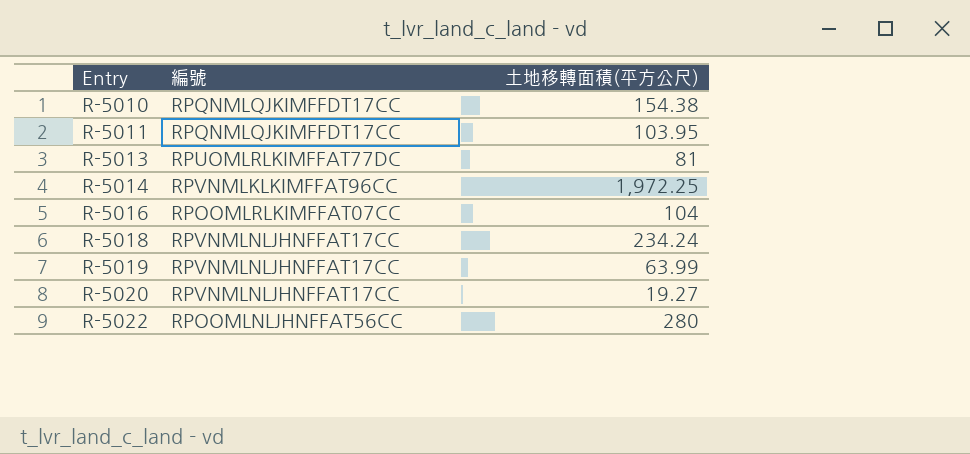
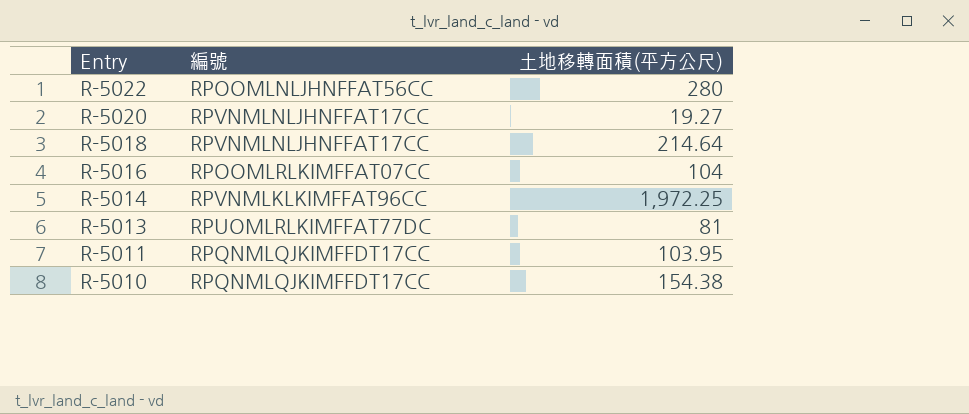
row order: Entry ascending -> Entry descending
row R-5019: RPVNMLNLJHNFFAT17CC | 63.99 -> none
R-5018 | 土地移轉面積(平方公尺): 234.24 -> 214.64

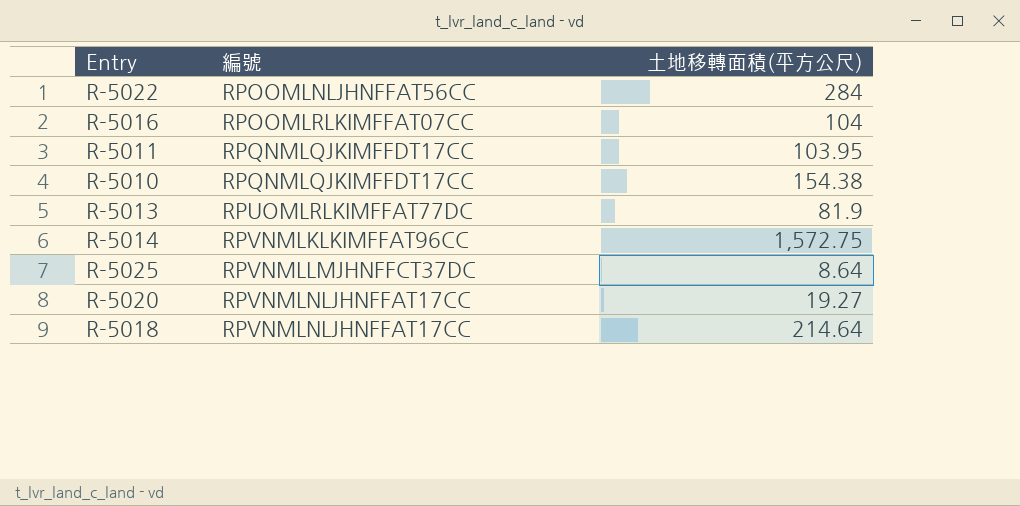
row order: Entry descending -> 編號 ascending
R-5022 | 土地移轉面積(平方公尺): 280 -> 284
R-5013 | 土地移轉面積(平方公尺): 81 -> 81.9
R-5014 | 土地移轉面積(平方公尺): 1,972.25 -> 1,572.75
row R-5025: none -> RPVNMLLMJHNFFCT37DC | 8.64

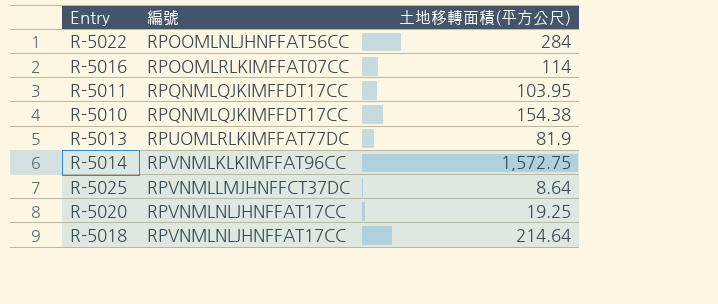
R-5016 | 土地移轉面積(平方公尺): 104 -> 114
R-5020 | 土地移轉面積(平方公尺): 19.27 -> 19.25

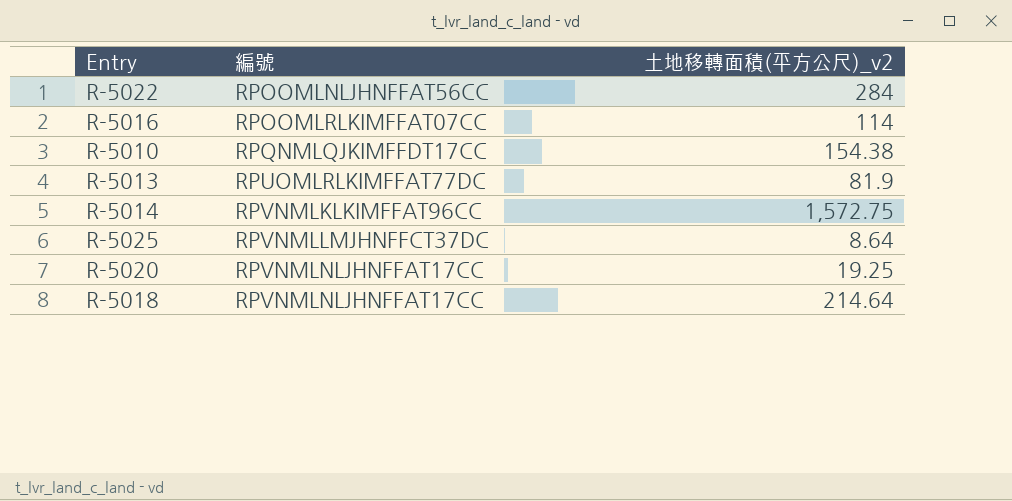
column name: 土地移轉面積(平方公尺) -> 土地移轉面積(平方公尺)_v2
row R-5011: RPQNMLQJKIMFFDT17CC | 103.95 -> none

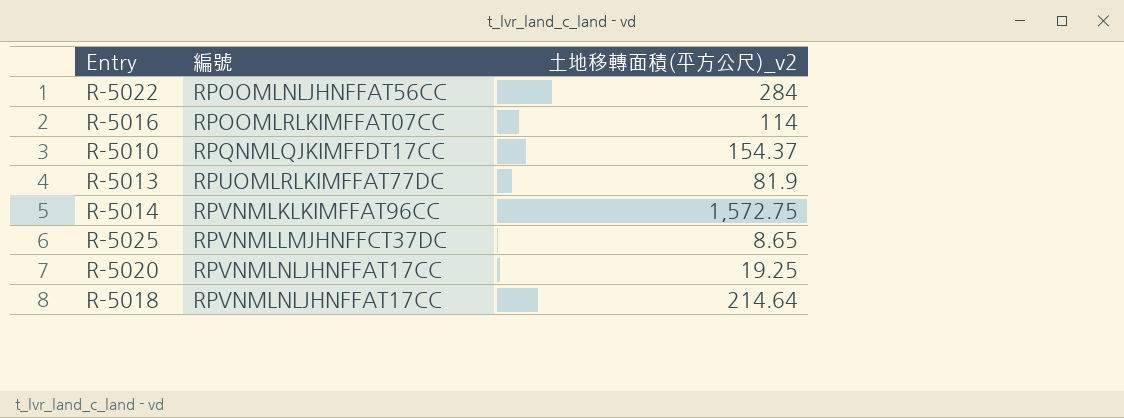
R-5010 | 土地移轉面積(平方公尺)_v2: 154.38 -> 154.37
R-5025 | 土地移轉面積(平方公尺)_v2: 8.64 -> 8.65

